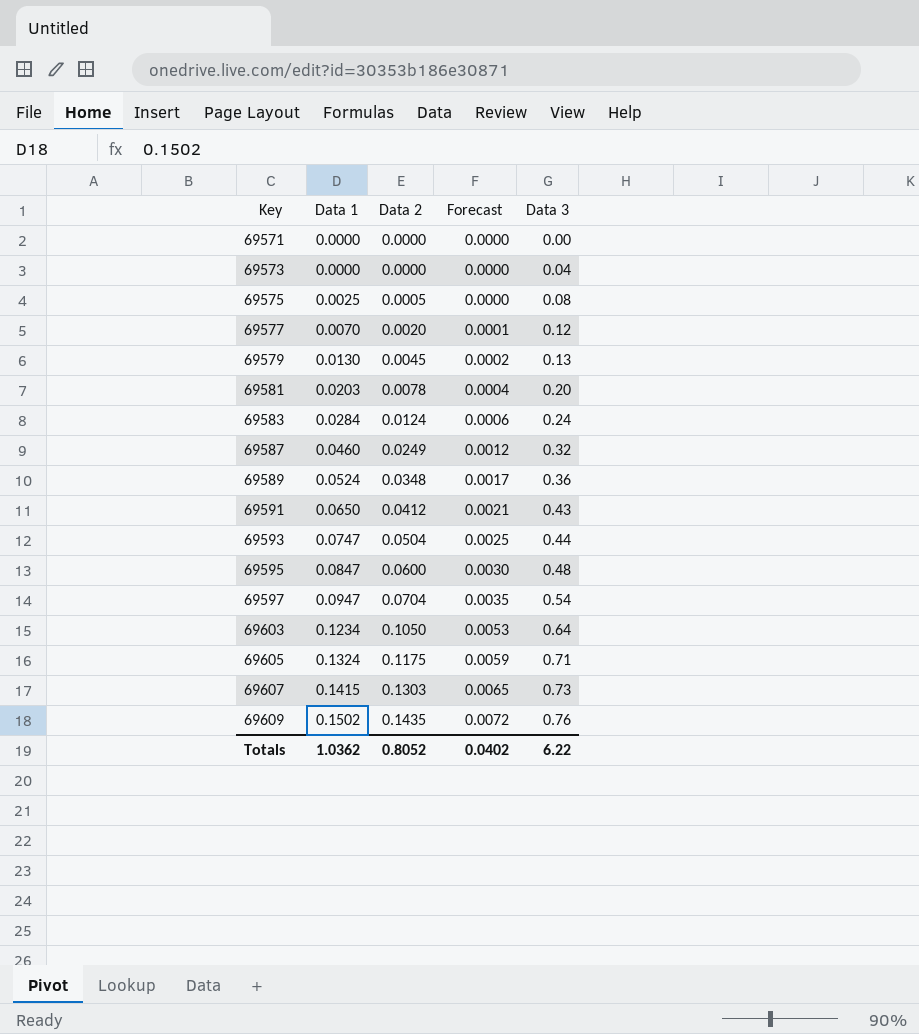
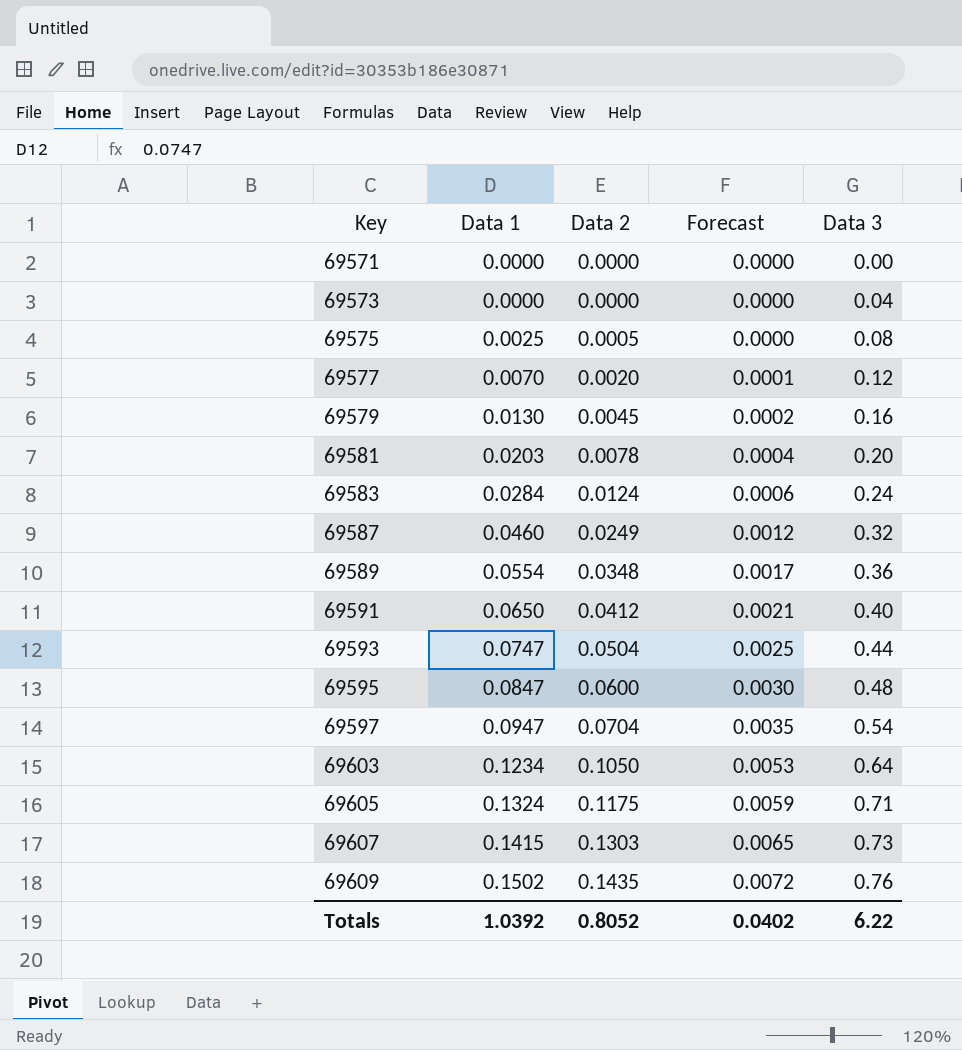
69579 | Data 3: 0.13 -> 0.16
69589 | Data 1: 0.0524 -> 0.0554
69591 | Data 3: 0.43 -> 0.40
Totals | Data 1: 1.0362 -> 1.0392

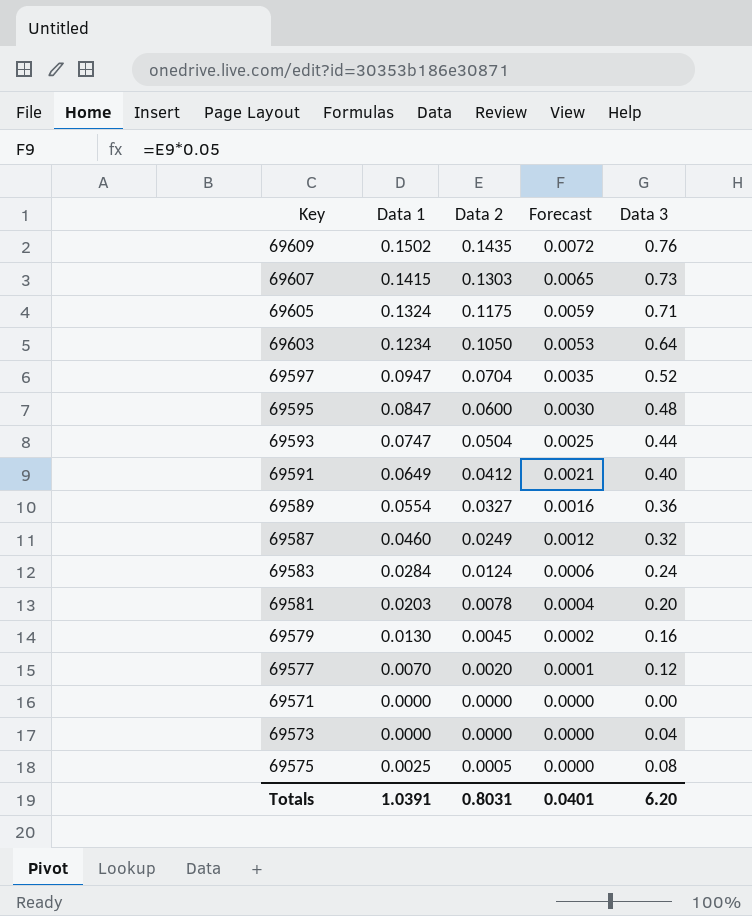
row order: Key ascending -> Forecast descending
69597 | Data 3: 0.54 -> 0.52
69591 | Data 1: 0.0650 -> 0.0649
69589 | Data 2: 0.0348 -> 0.0327
69589 | Forecast: 0.0017 -> 0.0016
Totals | Data 1: 1.0392 -> 1.0391
Totals | Data 2: 0.8052 -> 0.8031
Totals | Forecast: 0.0402 -> 0.0401
Totals | Data 3: 6.22 -> 6.20

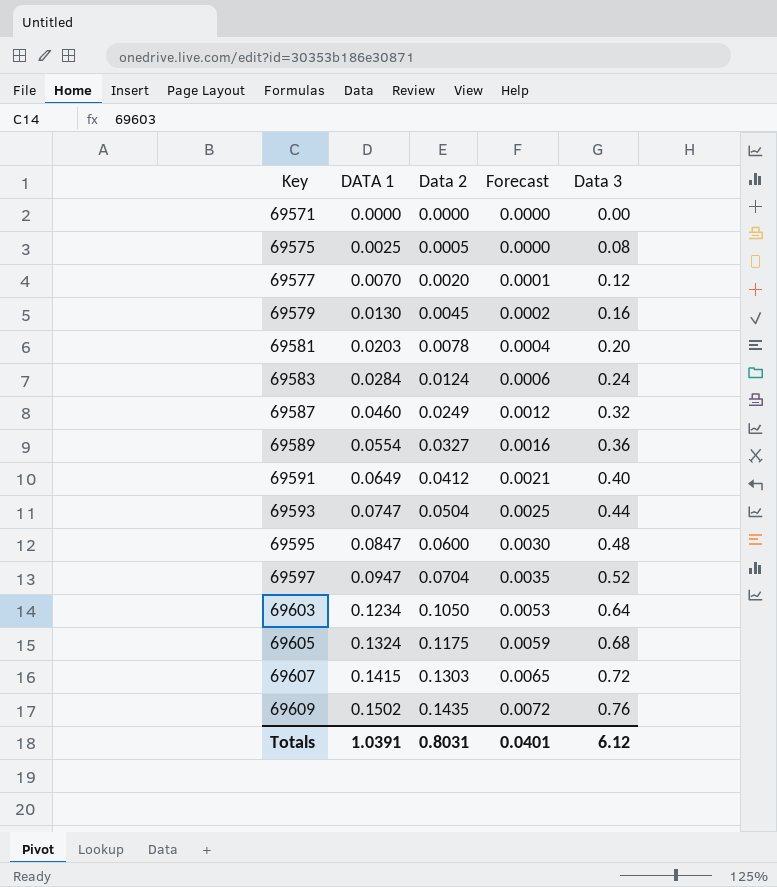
row order: Forecast descending -> Key ascending
column name: Data 1 -> DATA 1
row 69573: 0.0000 | 0.0000 | 0.0000 | 0.04 -> none
69605 | Data 3: 0.71 -> 0.68
69607 | Data 3: 0.73 -> 0.72
Totals | Data 3: 6.20 -> 6.12

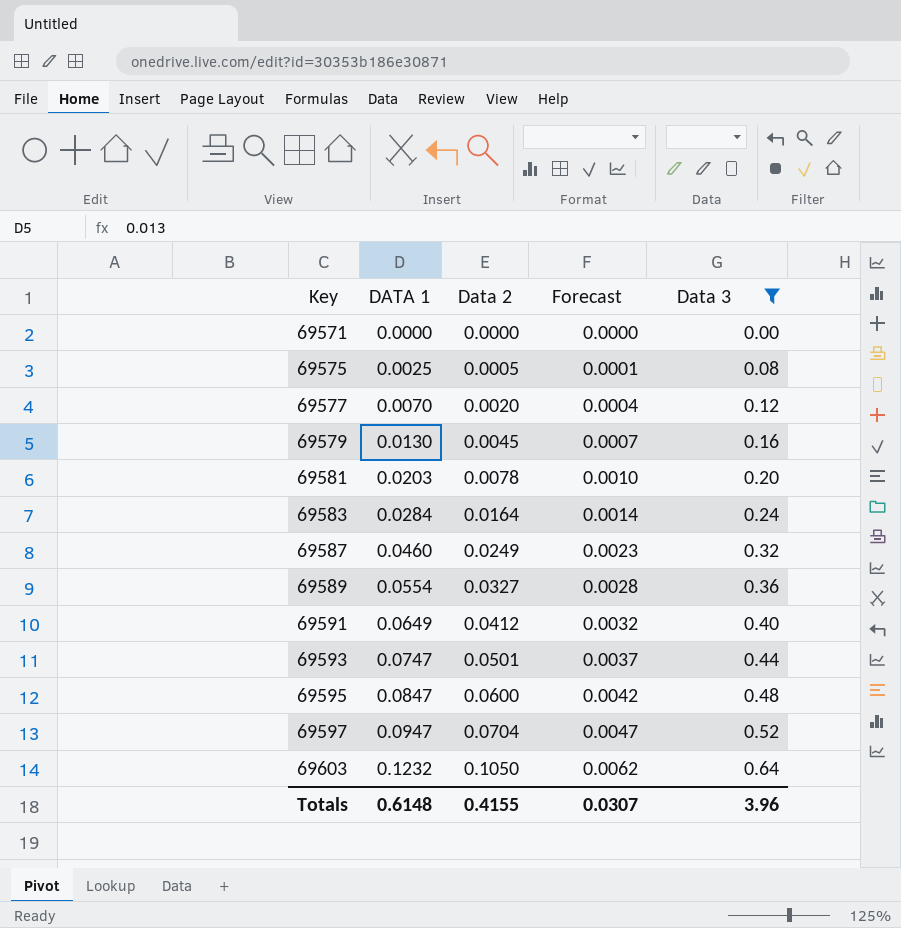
filter: none -> Data 3 <= 0.64
column Forecast | formula: [Data 2] * 0.05 -> [DATA 1] * 0.05
69583 | Data 2: 0.0124 -> 0.0164
69593 | Data 2: 0.0504 -> 0.0501
69603 | DATA 1: 0.1234 -> 0.1232
Totals | DATA 1: 1.0391 -> 0.6148
Totals | Data 2: 0.8031 -> 0.4155
Totals | Forecast: 0.0401 -> 0.0307
Totals | Data 3: 6.12 -> 3.96

